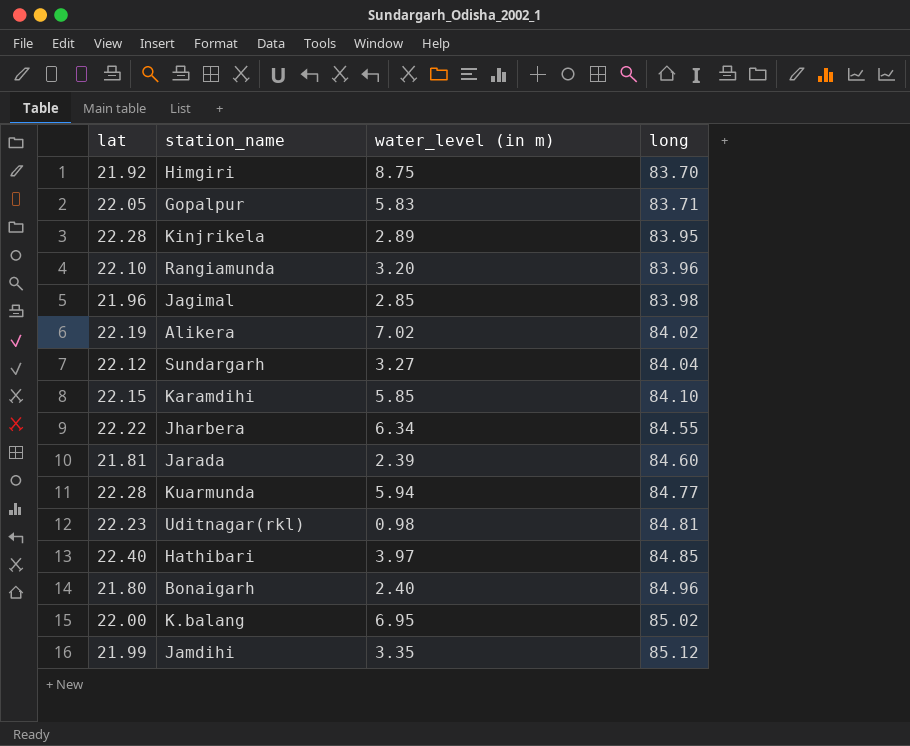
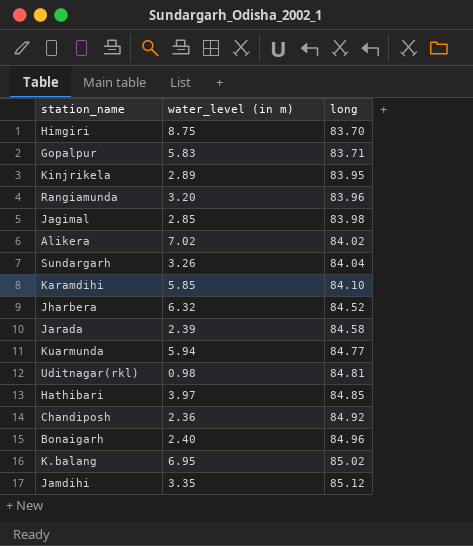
column lat | position: 1 -> none
Sundargarh | water_level (in m): 3.27 -> 3.26
Jharbera | water_level (in m): 6.34 -> 6.32
Jharbera | long: 84.55 -> 84.52
Jarada | long: 84.60 -> 84.58
row Chandiposh: none -> 2.36 | 84.92

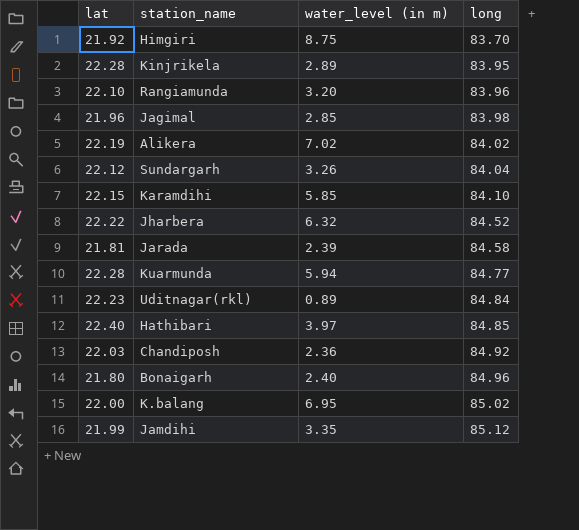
column lat | position: none -> 1
row Gopalpur: 5.83 | 83.71 -> none
Uditnagar(rkl) | water_level (in m): 0.98 -> 0.89
Uditnagar(rkl) | long: 84.81 -> 84.84

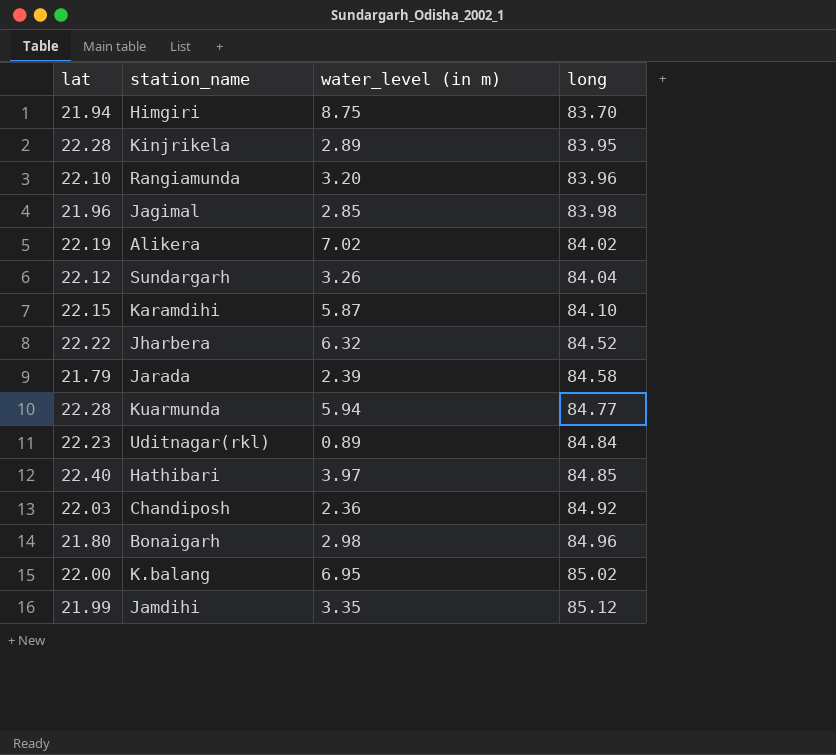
Himgiri | lat: 21.92 -> 21.94
Karamdihi | water_level (in m): 5.85 -> 5.87
Jarada | lat: 21.81 -> 21.79
Bonaigarh | water_level (in m): 2.40 -> 2.98

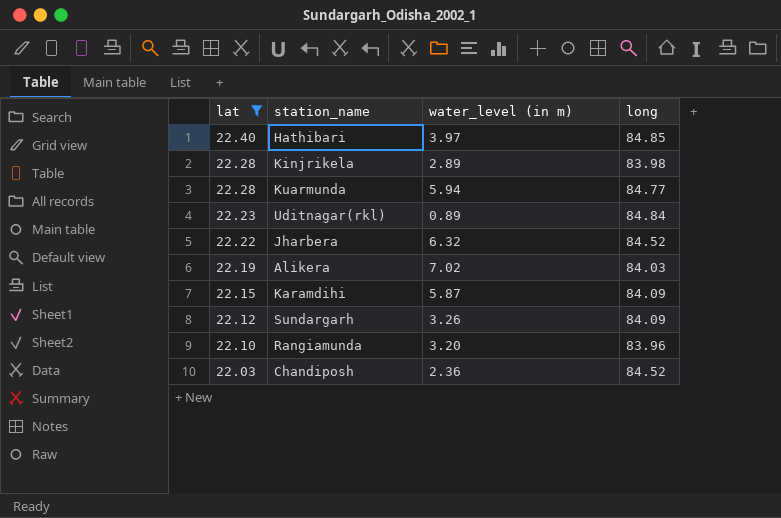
filter: none -> lat >= 22.03
row order: long ascending -> lat descending
Kinjrikela | long: 83.95 -> 83.98
Alikera | long: 84.02 -> 84.03
Karamdihi | long: 84.10 -> 84.09
Sundargarh | long: 84.04 -> 84.09
Chandiposh | long: 84.92 -> 84.52

